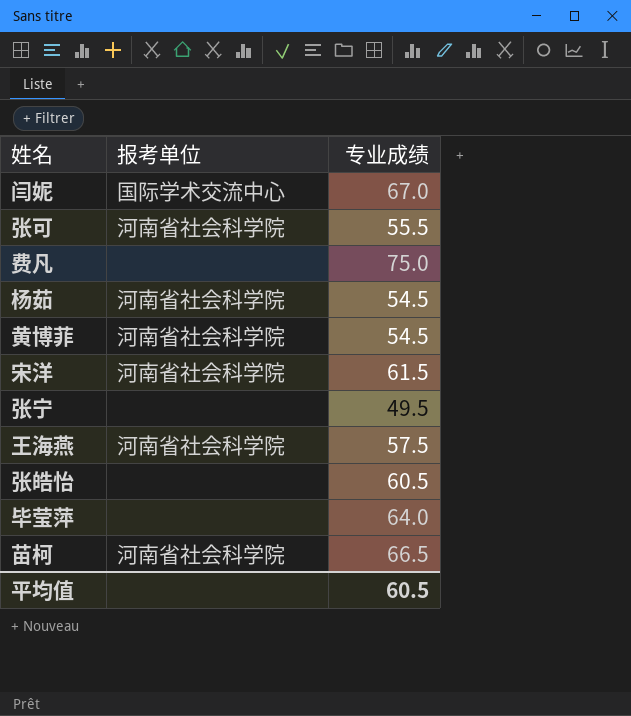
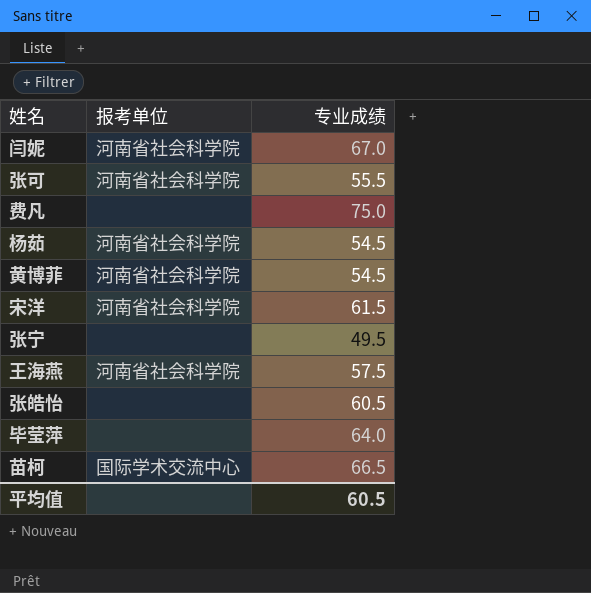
闫妮 | 报考单位: 国际学术交流中心 -> 河南省社会科学院
苗柯 | 报考单位: 河南省社会科学院 -> 国际学术交流中心

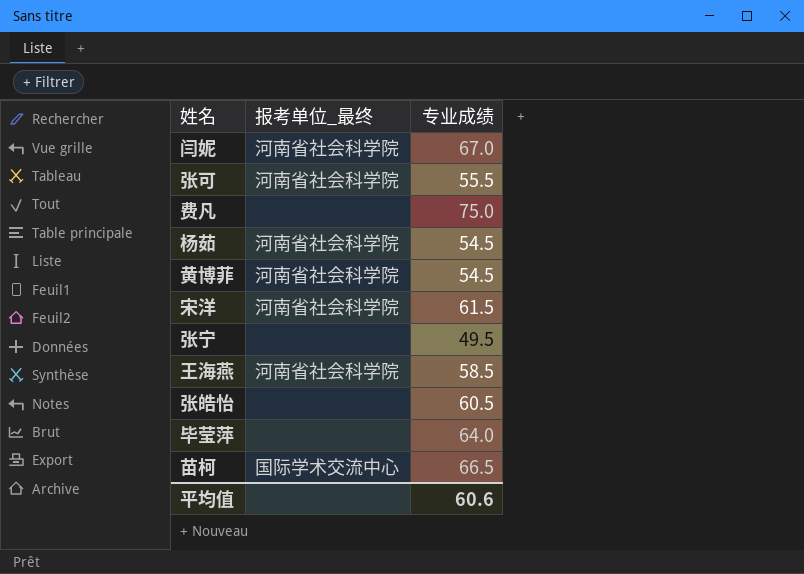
column name: 报考单位 -> 报考单位_最终
王海燕 | 专业成绩: 57.5 -> 58.5
平均值 | 专业成绩: 60.5 -> 60.6

